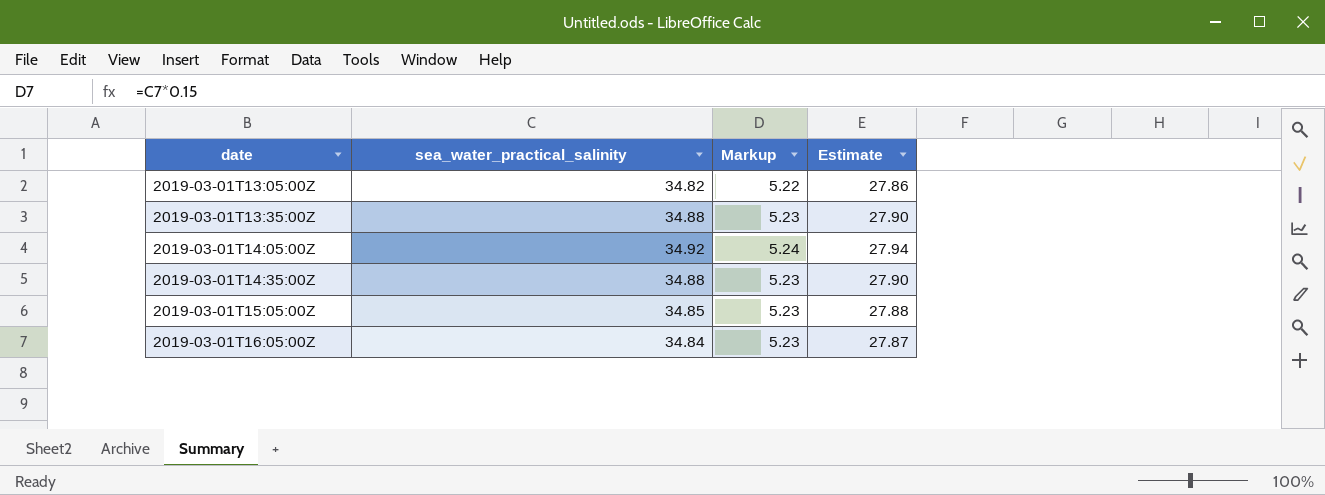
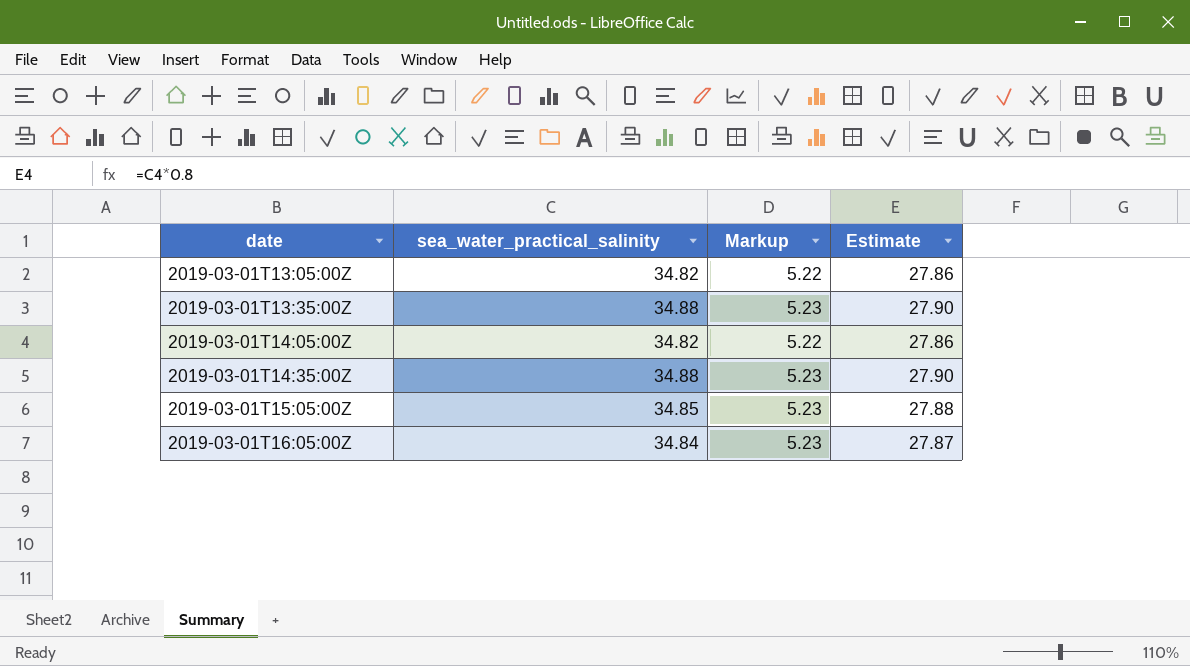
2019-03-01T14:05:00Z | sea_water_practical_salinity: 34.92 -> 34.82
2019-03-01T14:05:00Z | Markup: 5.24 -> 5.22
2019-03-01T14:05:00Z | Estimate: 27.94 -> 27.86

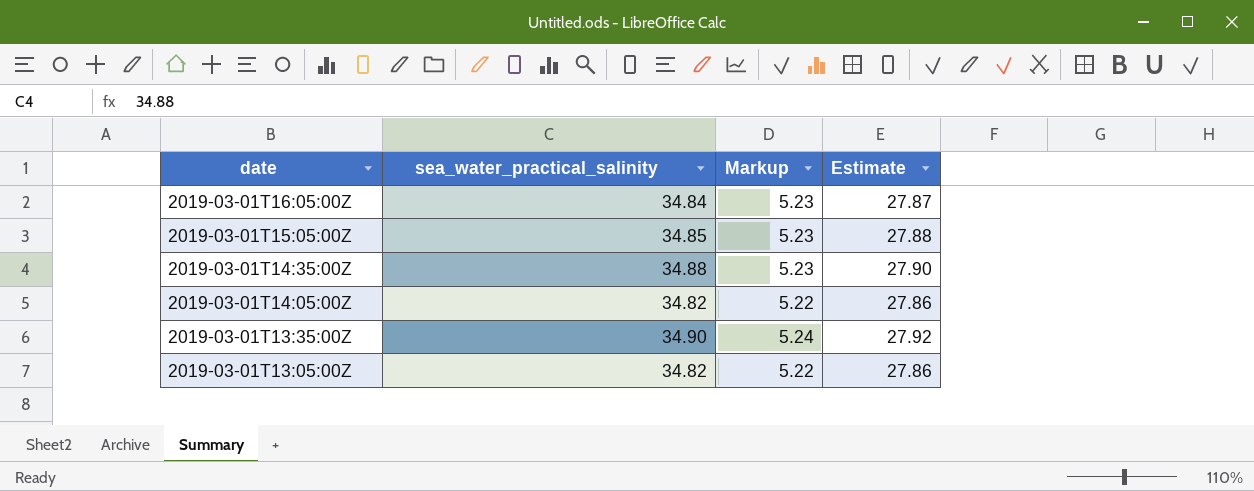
row order: date ascending -> date descending
2019-03-01T13:35:00Z | sea_water_practical_salinity: 34.88 -> 34.90
2019-03-01T13:35:00Z | Markup: 5.23 -> 5.24
2019-03-01T13:35:00Z | Estimate: 27.90 -> 27.92

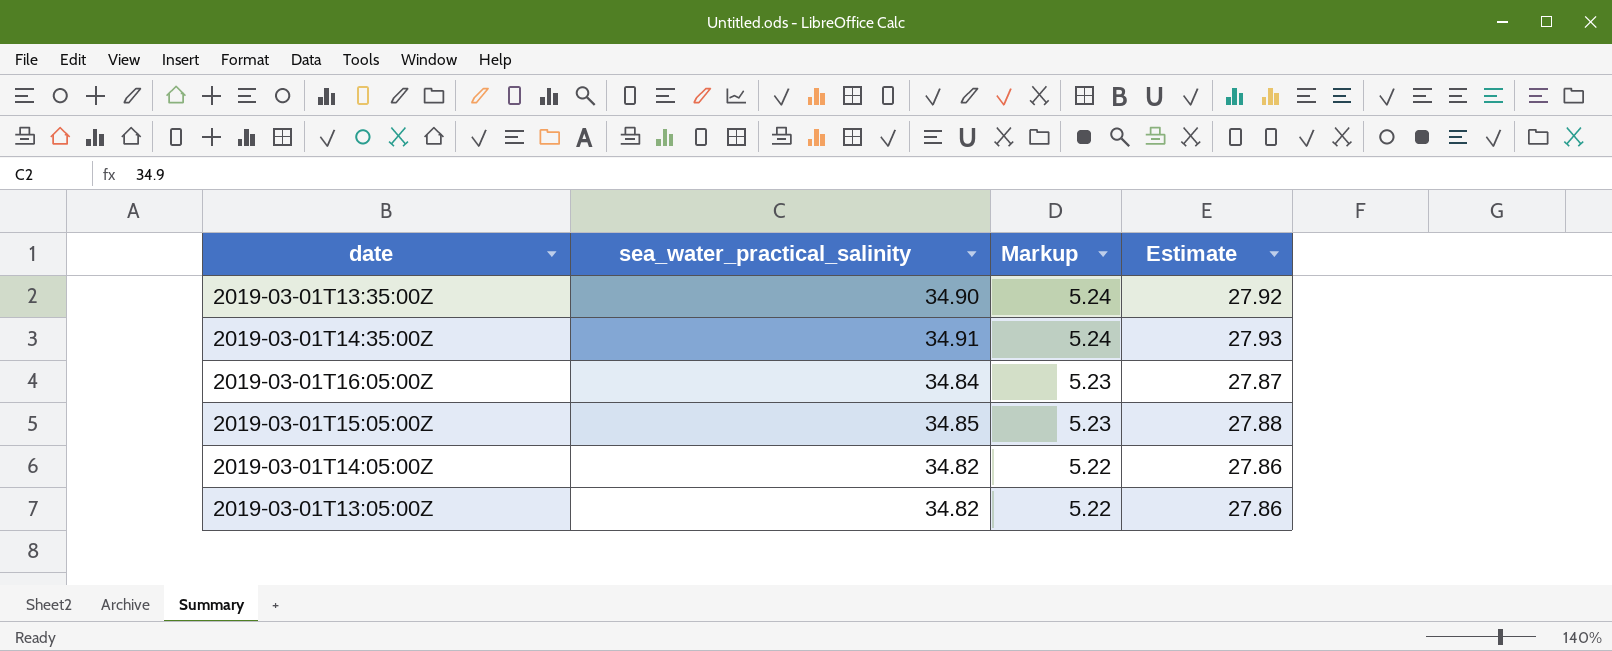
row order: date descending -> Markup descending
2019-03-01T14:35:00Z | sea_water_practical_salinity: 34.88 -> 34.91
2019-03-01T14:35:00Z | Markup: 5.23 -> 5.24
2019-03-01T14:35:00Z | Estimate: 27.90 -> 27.93

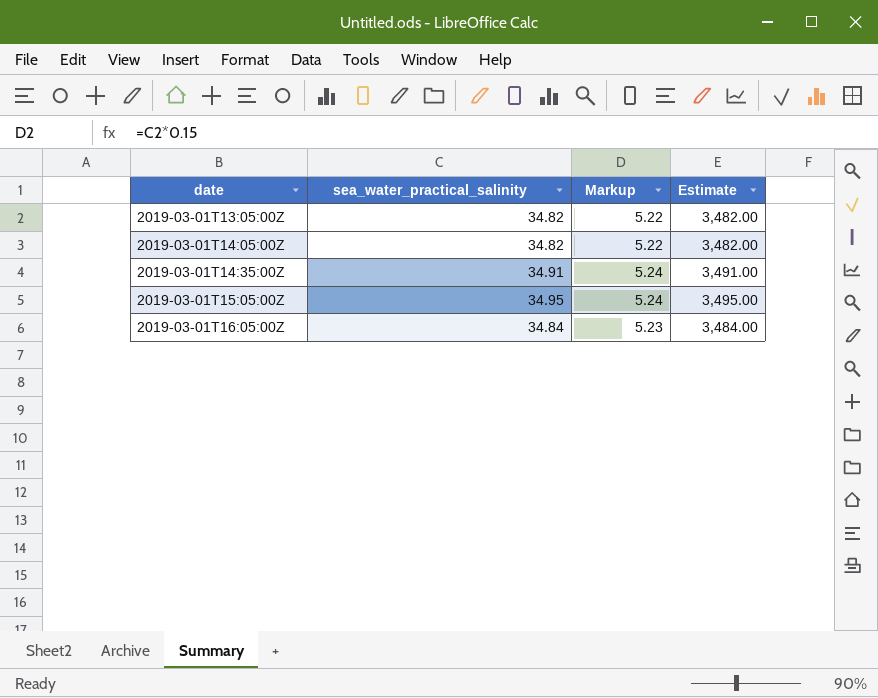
row order: Markup descending -> date ascending
column Estimate | formula: [sea_water_practical_salinity] * 0.8 -> [sea_water_practical_salinity] * 100
row 2019-03-01T13:35:00Z: 34.90 | 5.24 | 27.92 -> none
2019-03-01T15:05:00Z | sea_water_practical_salinity: 34.85 -> 34.95
2019-03-01T15:05:00Z | Markup: 5.23 -> 5.24

